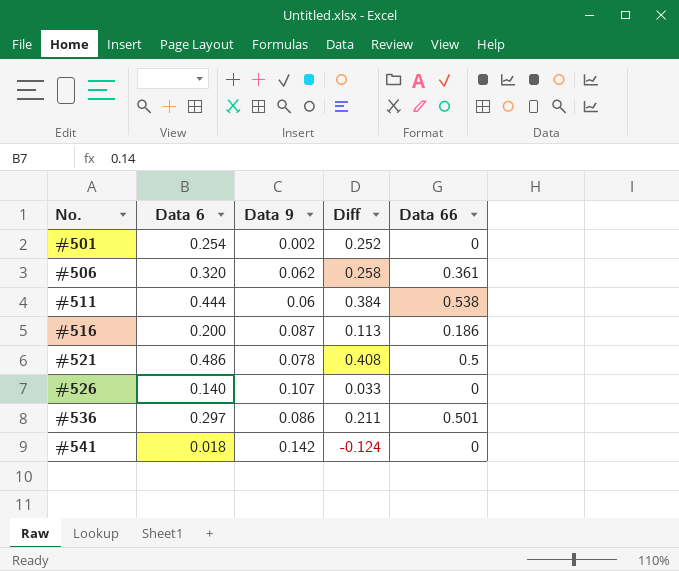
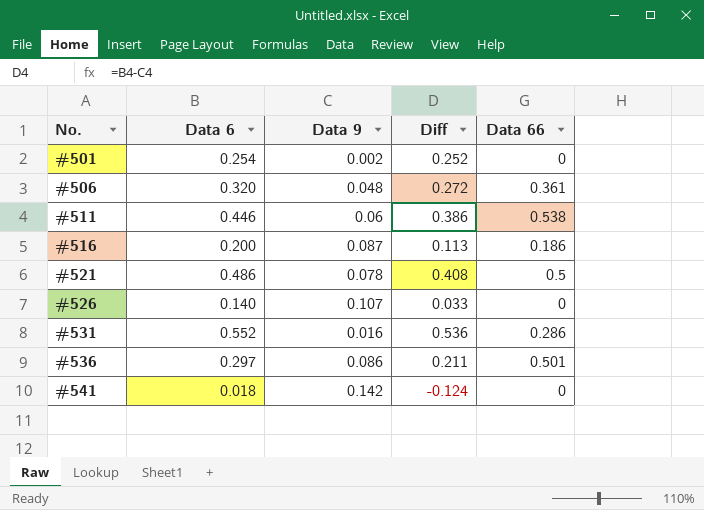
#506 | Data 9: 0.062 -> 0.048
#506 | Diff: 0.258 -> 0.272
#511 | Data 6: 0.444 -> 0.446
#511 | Diff: 0.384 -> 0.386
row #531: none -> 0.552 | 0.016 | 0.536 | 0.286

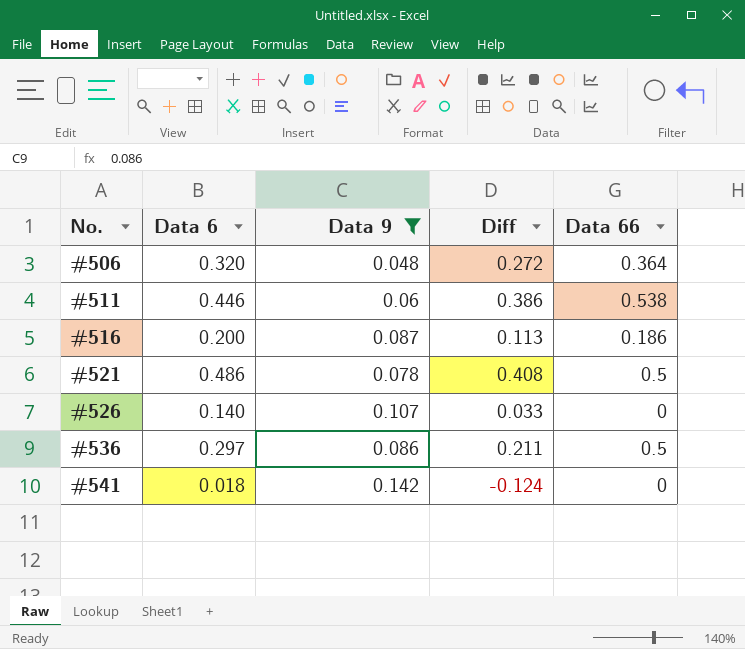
filter: none -> Data 9 >= 0.048
#506 | Data 66: 0.361 -> 0.364
#536 | Data 66: 0.501 -> 0.5

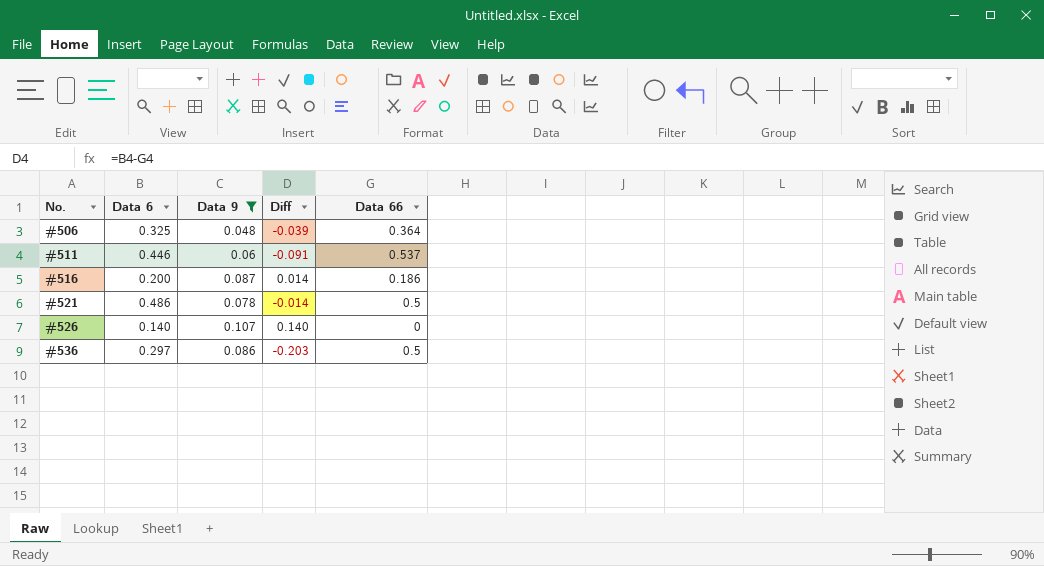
column Diff | formula: [Data 6] - [Data 9] -> [Data 6] - [Data 66]
row #541: 0.018 | 0.142 | -0.124 | 0 -> none
#506 | Data 6: 0.320 -> 0.325
#511 | Data 66: 0.538 -> 0.537

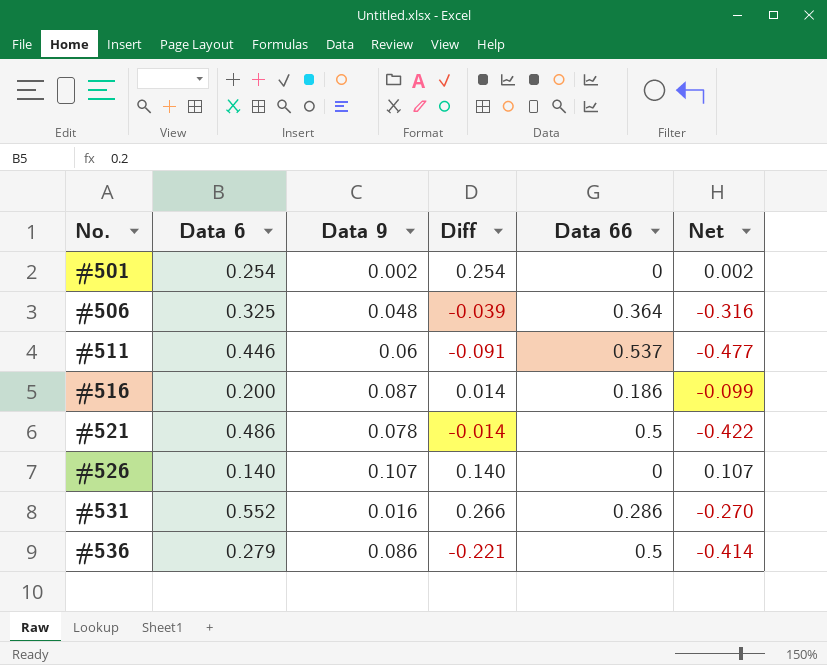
filter: Data 9 >= 0.048 -> none
column Net | formula: none -> [Data 9] - [Data 66]
#536 | Data 6: 0.297 -> 0.279
#536 | Diff: -0.203 -> -0.221

